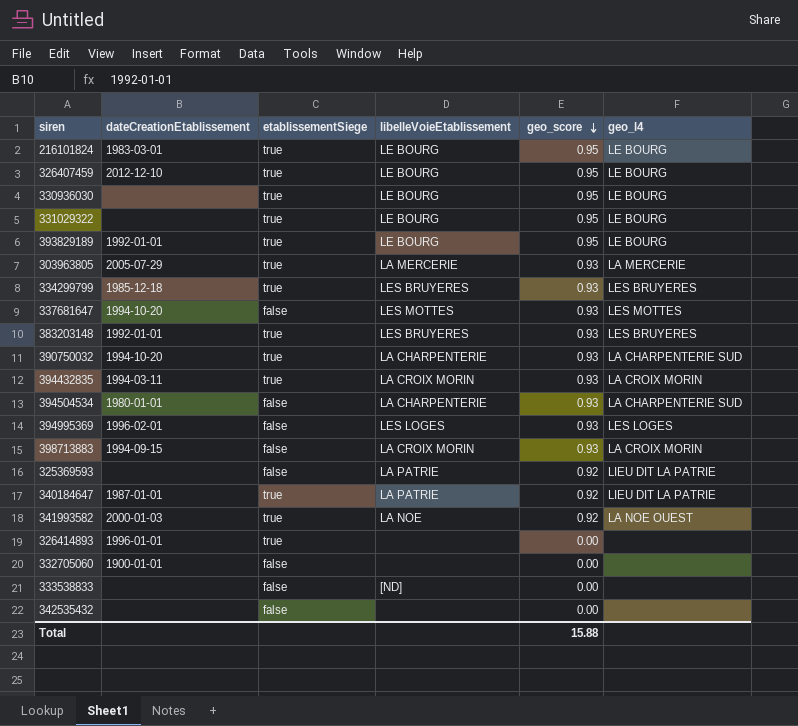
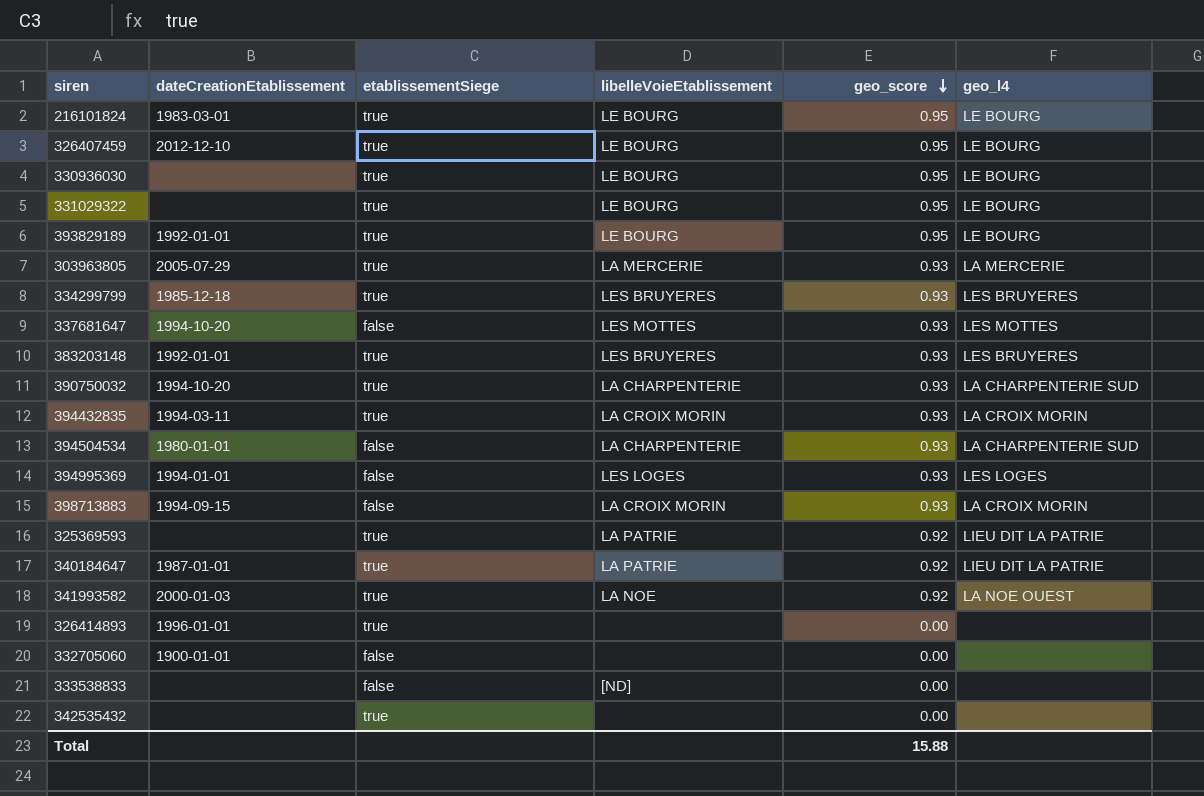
394995369 | dateCreationEtablissement: 1996-02-01 -> 1994-01-01
325369593 | etablissementSiege: false -> true
342535432 | etablissementSiege: false -> true

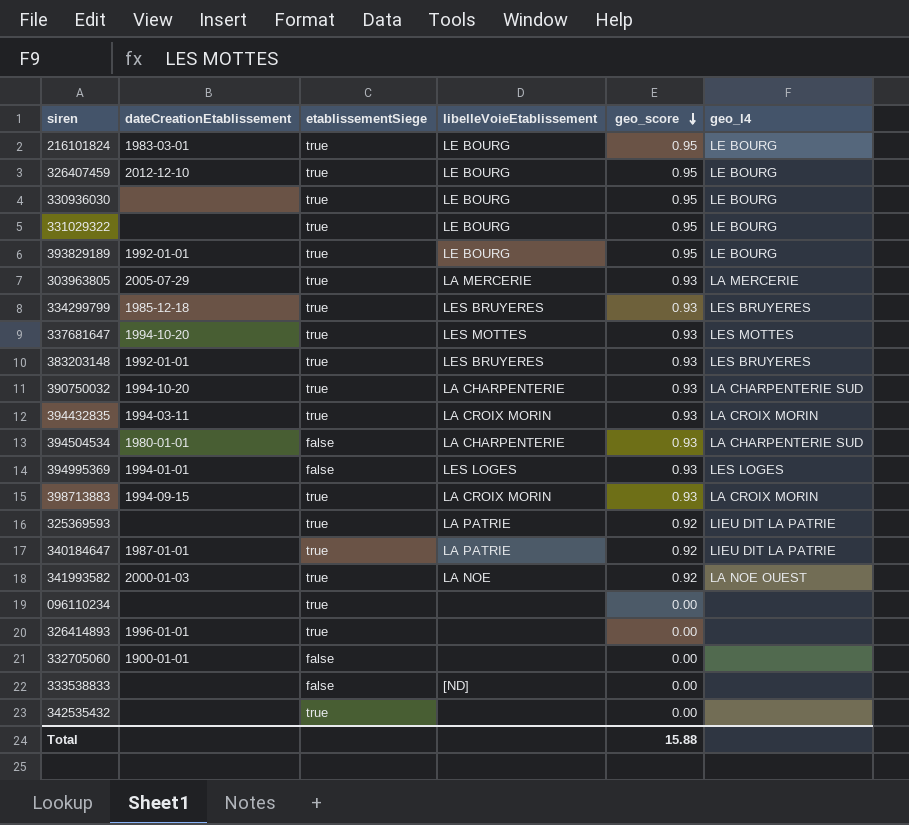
337681647 | etablissementSiege: false -> true
398713883 | etablissementSiege: false -> true
row 096110234: none -> none | true | none | 0.00 | none

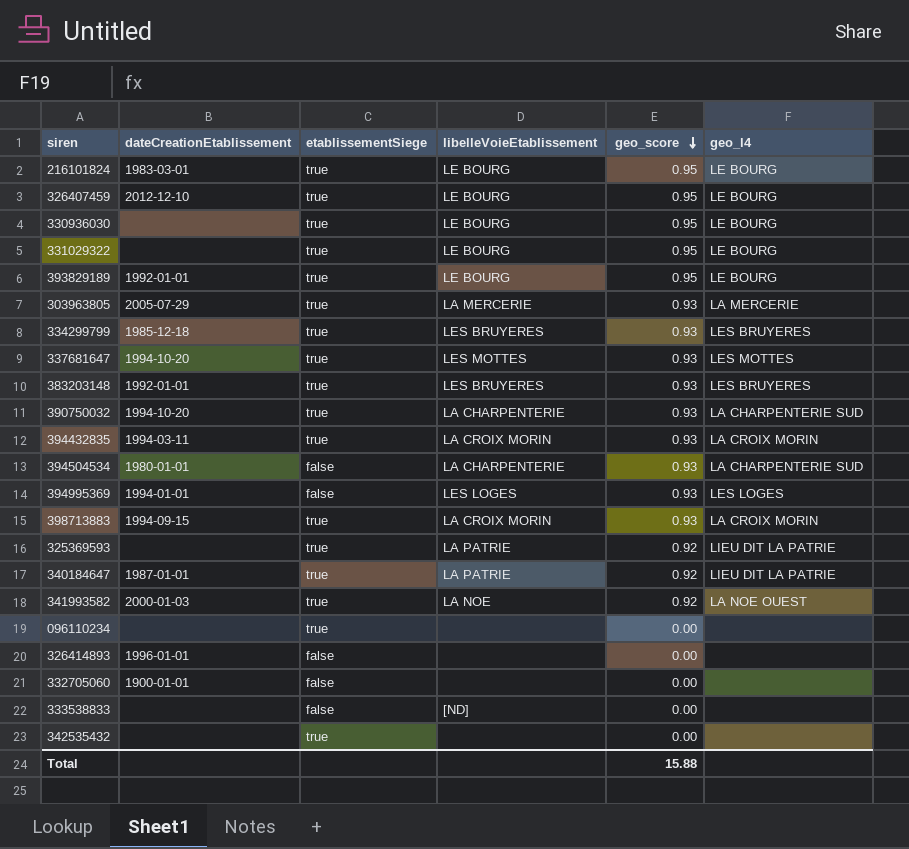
326414893 | etablissementSiege: true -> false

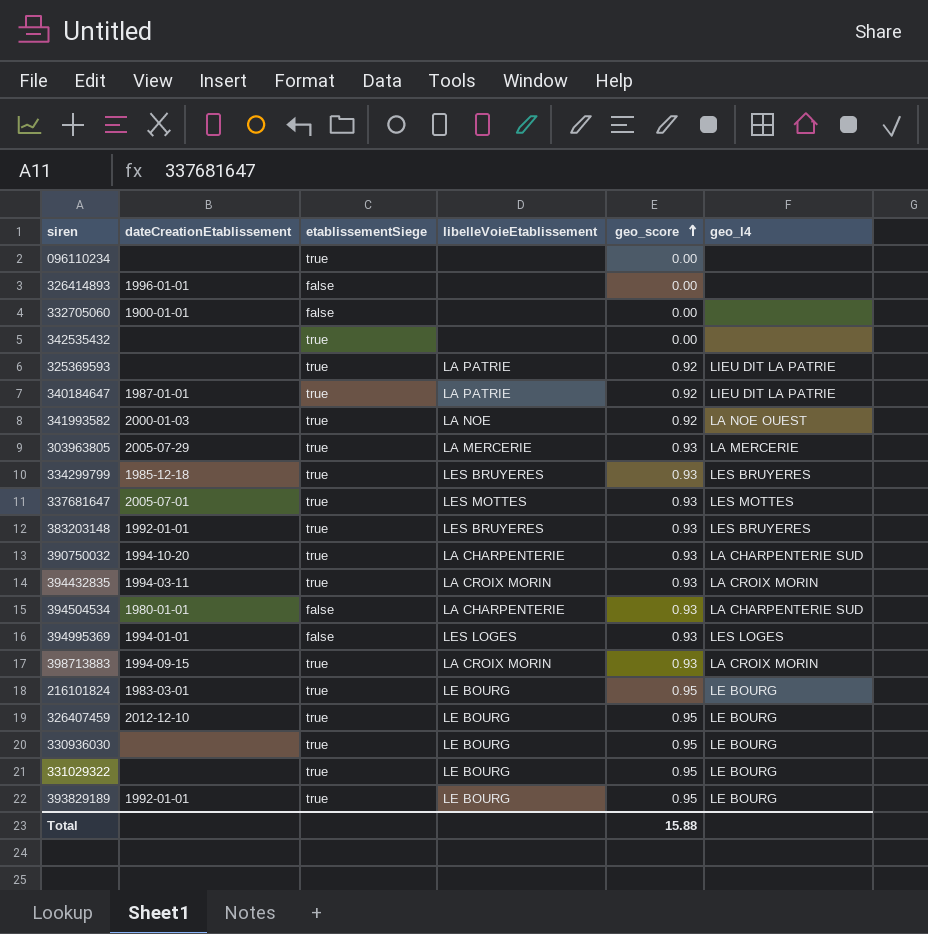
row order: geo_score descending -> geo_score ascending
row 333538833: none | false | [ND] | 0.00 | none -> none
337681647 | dateCreationEtablissement: 1994-10-20 -> 2005-07-01

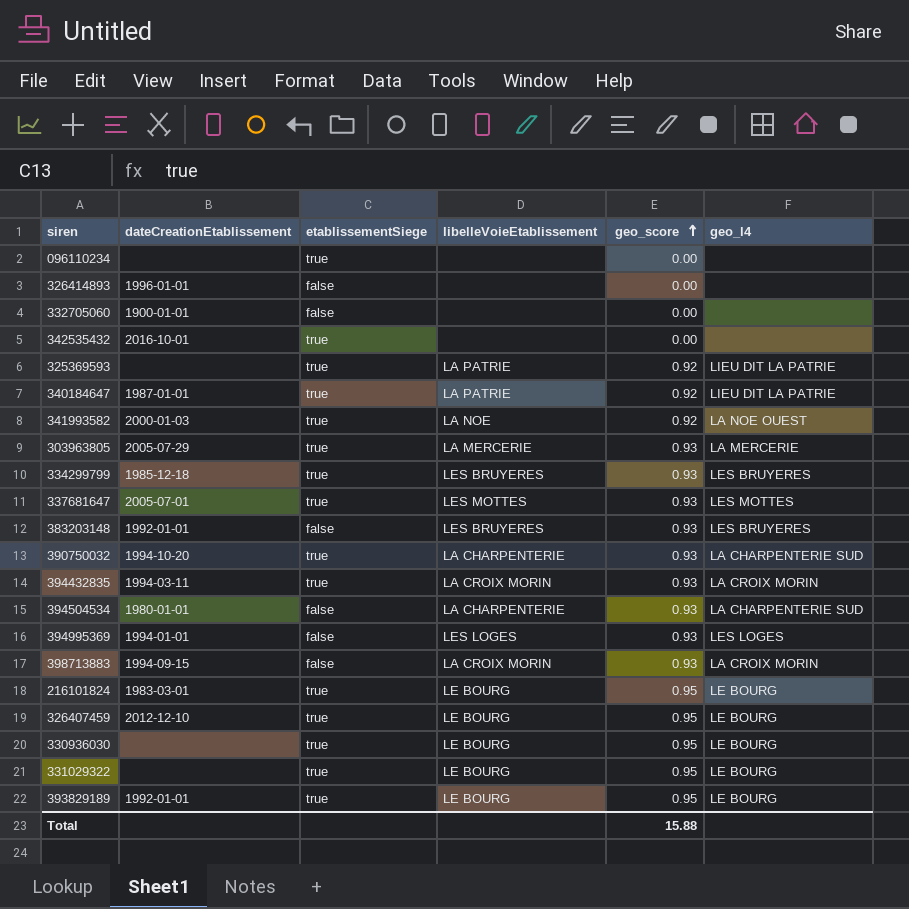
342535432 | dateCreationEtablissement: none -> 2016-10-01
383203148 | etablissementSiege: true -> false
398713883 | etablissementSiege: true -> false

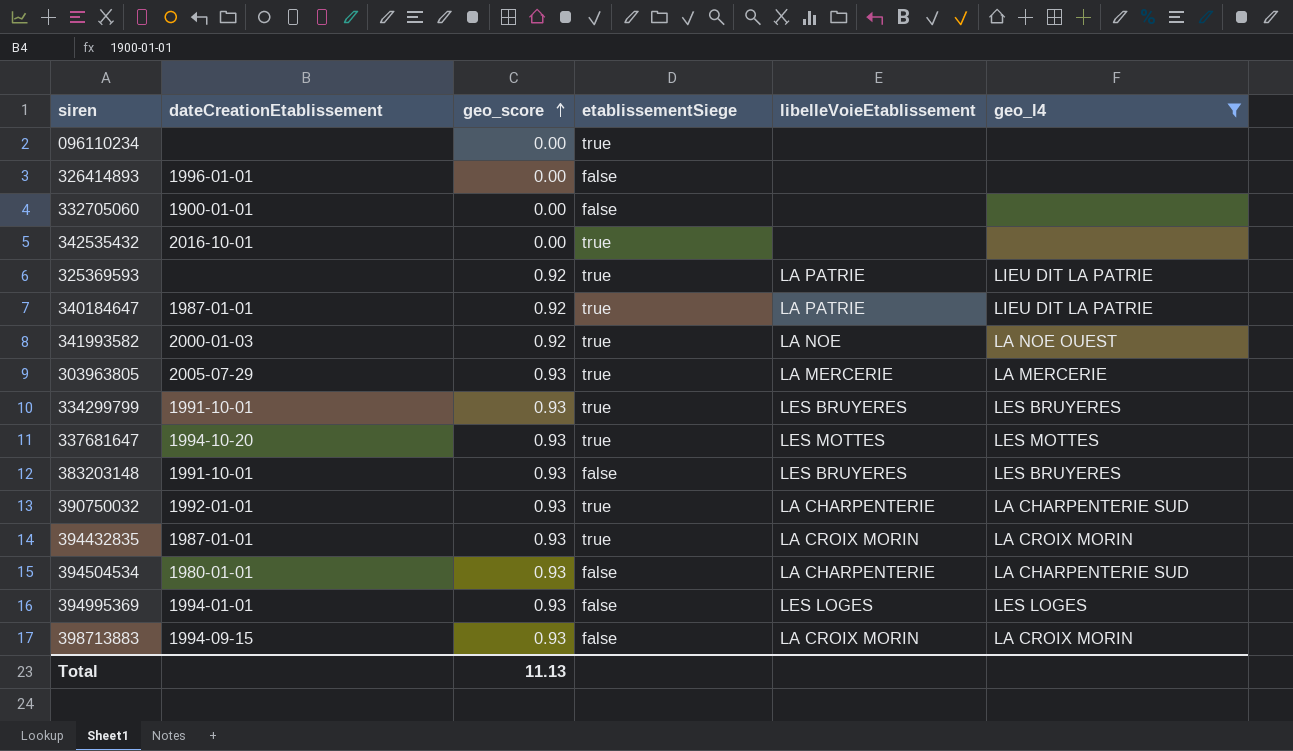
filter: none -> geo_l4 != LE BOURG
column geo_score | position: 5 -> 3
334299799 | dateCreationEtablissement: 1985-12-18 -> 1991-10-01
337681647 | dateCreationEtablissement: 2005-07-01 -> 1994-10-20
383203148 | dateCreationEtablissement: 1992-01-01 -> 1991-10-01
390750032 | dateCreationEtablissement: 1994-10-20 -> 1992-01-01
394432835 | dateCreationEtablissement: 1994-03-11 -> 1987-01-01
Total | geo_score: 15.88 -> 11.13

